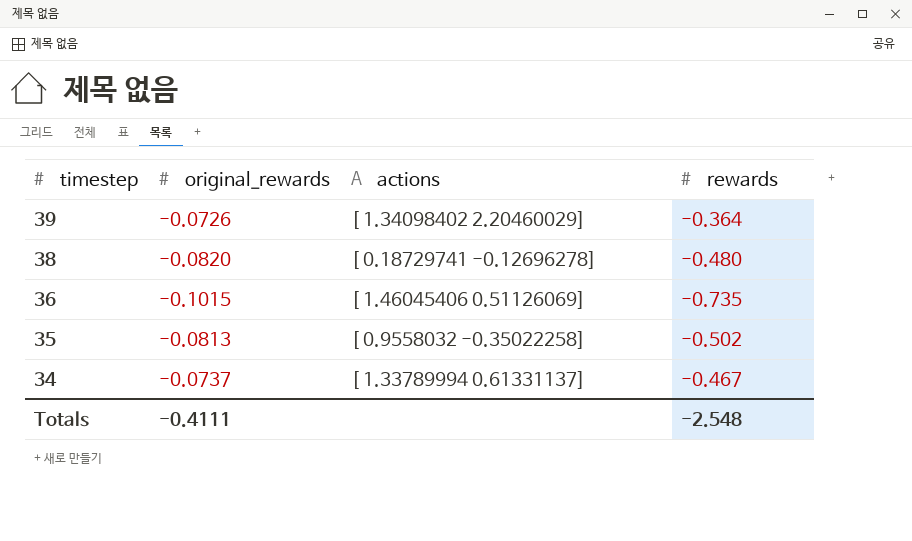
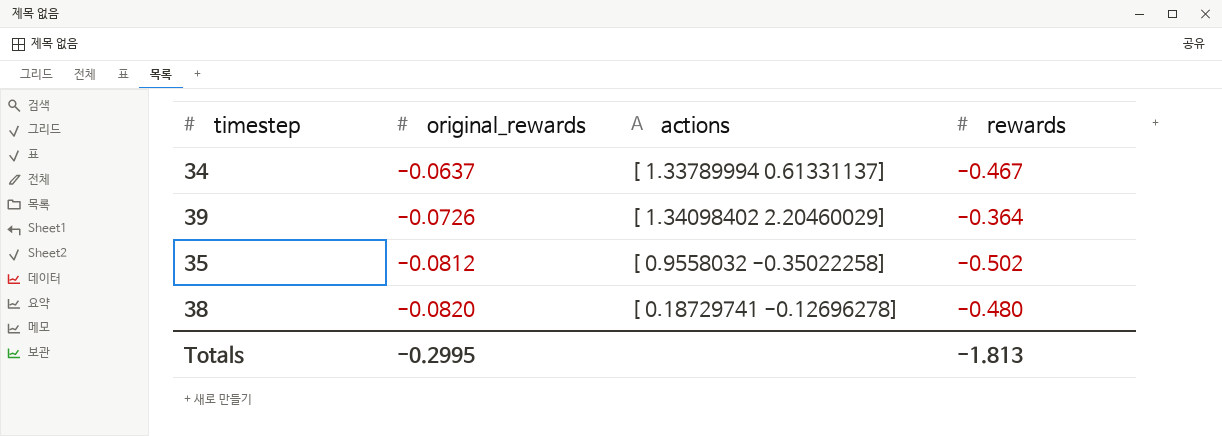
row order: timestep descending -> original_rewards descending
row 36: -0.1015 | [ 1.46045406 0.51126069] | -0.735 -> none
34 | original_rewards: -0.0737 -> -0.0637
35 | original_rewards: -0.0813 -> -0.0812
Totals | original_rewards: -0.4111 -> -0.2995
Totals | rewards: -2.548 -> -1.813

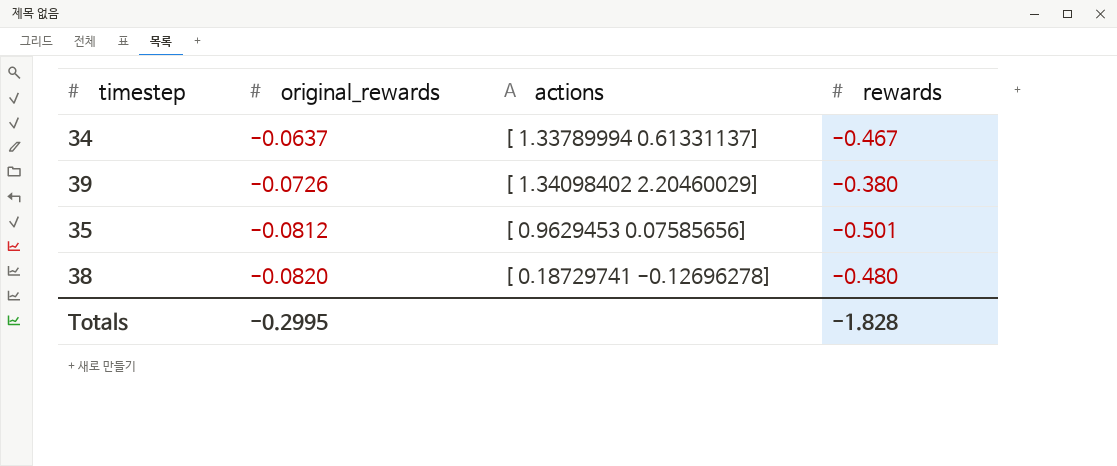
39 | rewards: -0.364 -> -0.380
35 | actions: [ 0.9558032 -0.35022258] -> [ 0.9629453 0.07585656]
35 | rewards: -0.502 -> -0.501
Totals | rewards: -1.813 -> -1.828

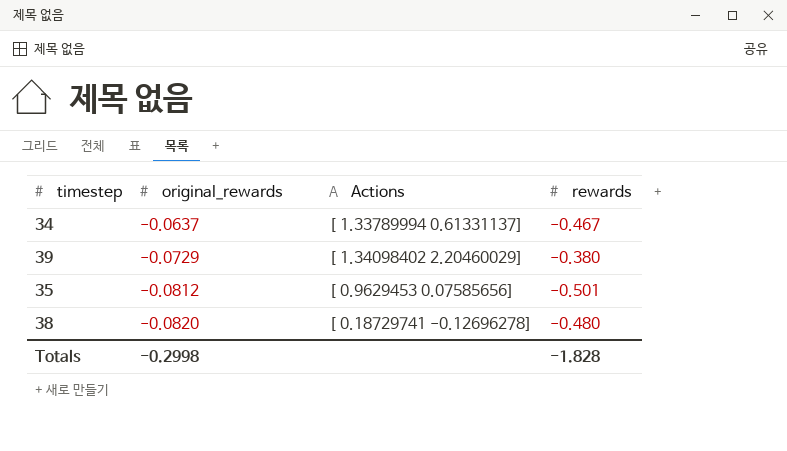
column name: actions -> Actions
39 | original_rewards: -0.0726 -> -0.0729
Totals | original_rewards: -0.2995 -> -0.2998

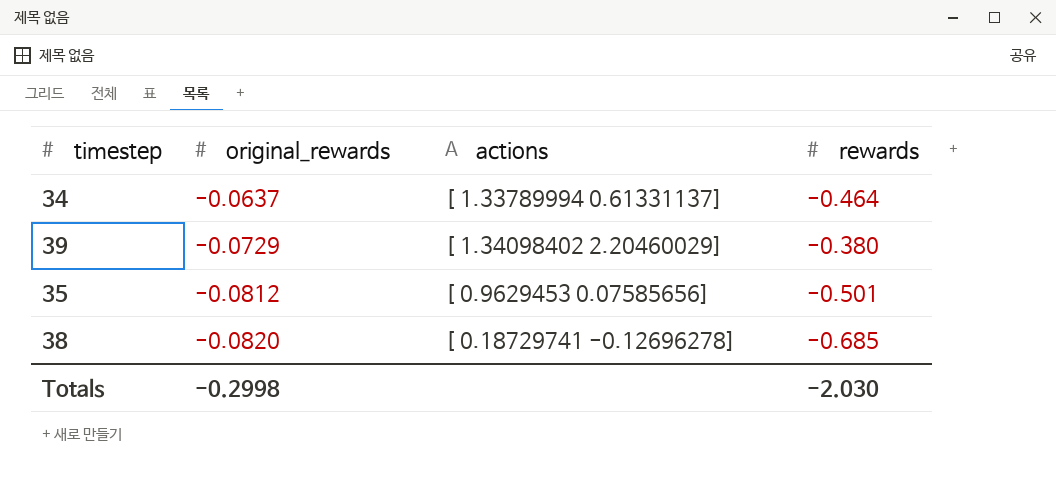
column name: Actions -> actions
34 | rewards: -0.467 -> -0.464
38 | rewards: -0.480 -> -0.685
Totals | rewards: -1.828 -> -2.030

